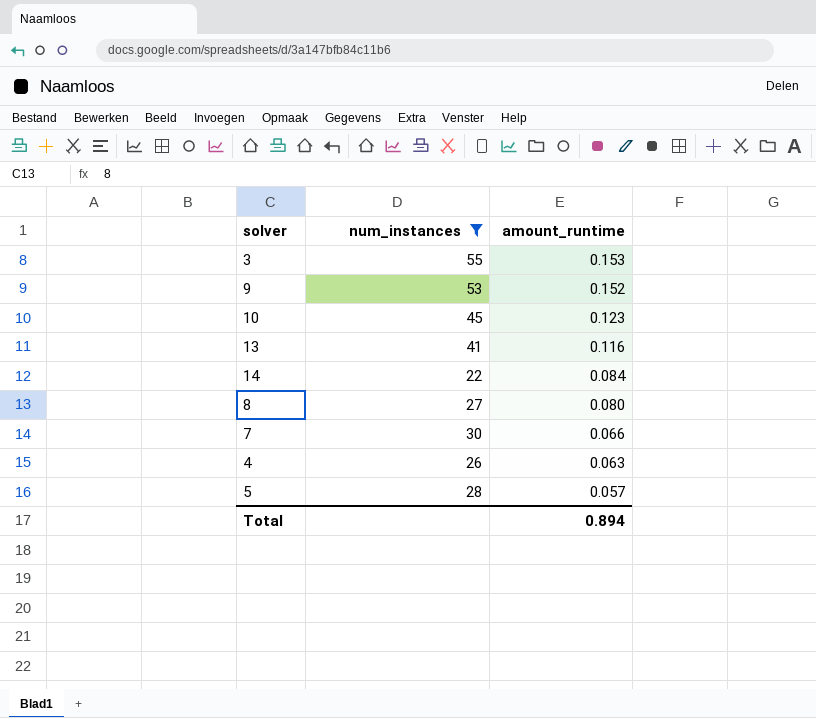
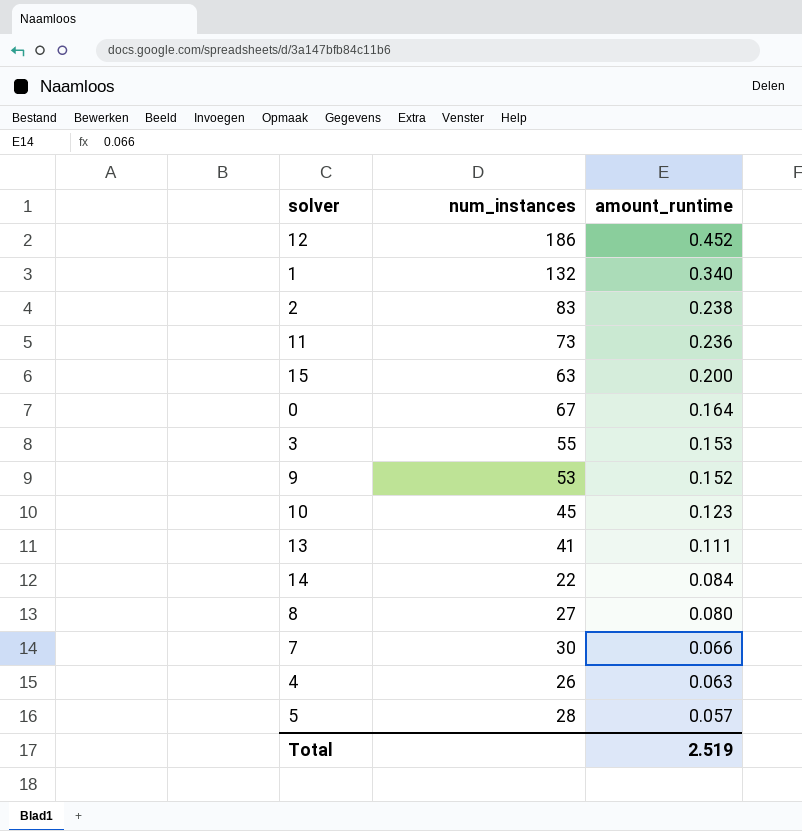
filter: num_instances <= 55 -> none
13 | amount_runtime: 0.116 -> 0.111
Total | amount_runtime: 0.894 -> 2.519

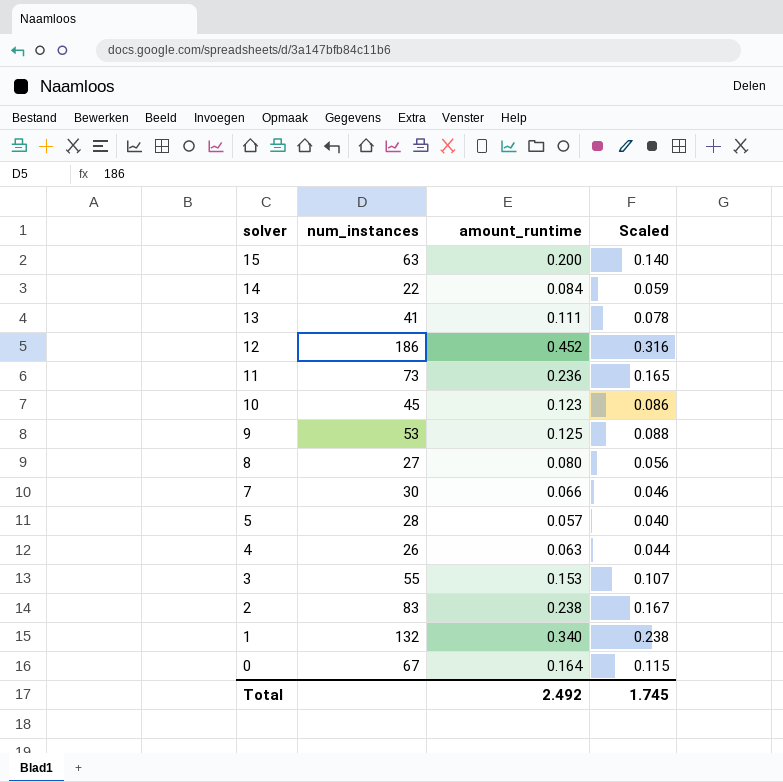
row order: amount_runtime descending -> solver descending
column Scaled | formula: none -> [amount_runtime] * 0.7
9 | amount_runtime: 0.152 -> 0.125
Total | amount_runtime: 2.519 -> 2.492

